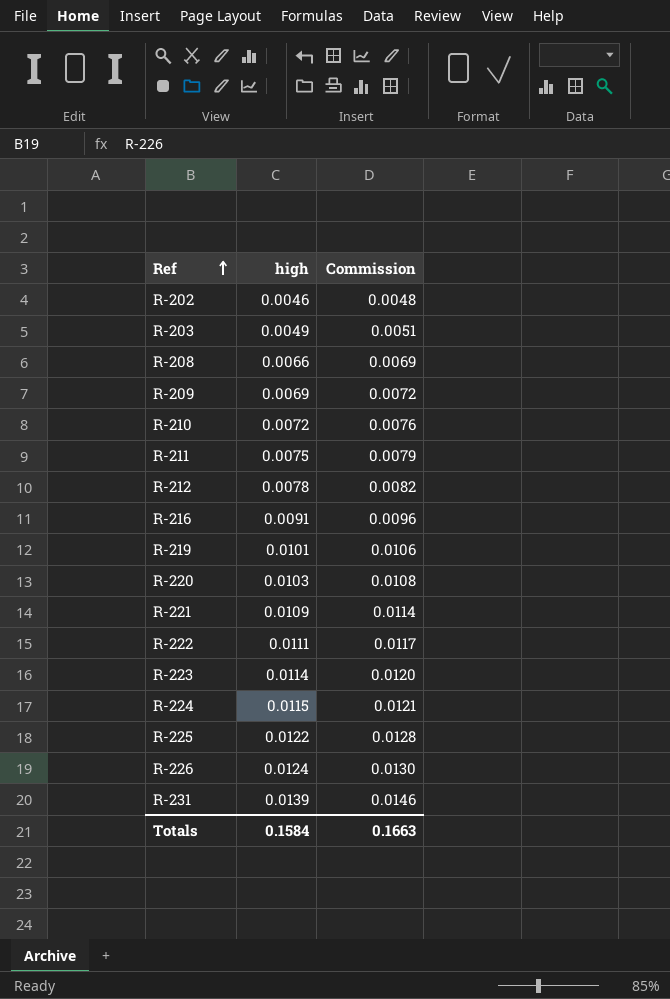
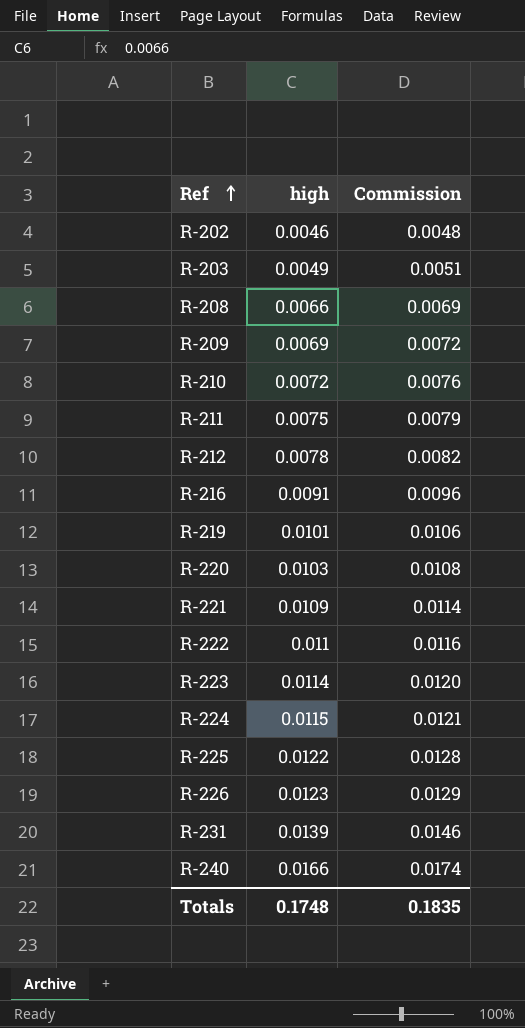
R-222 | high: 0.0111 -> 0.011
R-222 | Commission: 0.0117 -> 0.0116
R-226 | high: 0.0124 -> 0.0123
R-226 | Commission: 0.0130 -> 0.0129
row R-240: none -> 0.0166 | 0.0174
Totals | high: 0.1584 -> 0.1748
Totals | Commission: 0.1663 -> 0.1835

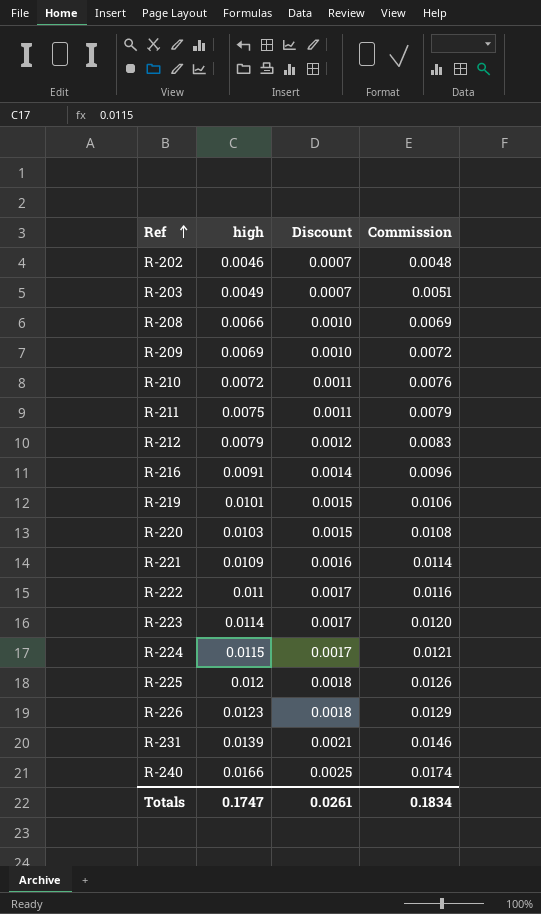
column Discount | formula: none -> [high] * 0.15
R-212 | high: 0.0078 -> 0.0079
R-212 | Commission: 0.0082 -> 0.0083
R-225 | high: 0.0122 -> 0.012
R-225 | Commission: 0.0128 -> 0.0126
Totals | high: 0.1748 -> 0.1747
Totals | Commission: 0.1835 -> 0.1834

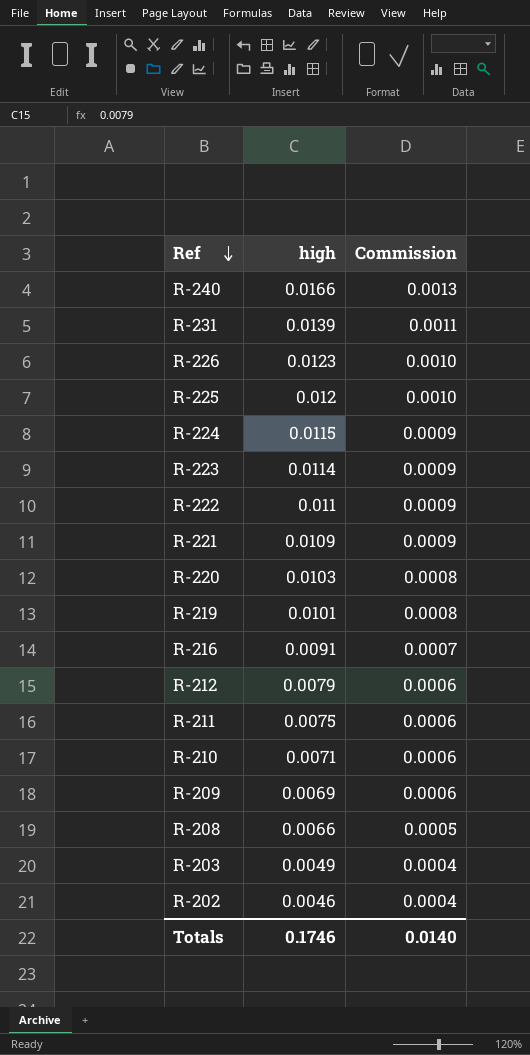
row order: Ref ascending -> Ref descending
column Discount | formula: [high] * 0.15 -> none
column Commission | formula: [high] * 1.05 -> [high] * 0.08
R-210 | high: 0.0072 -> 0.0071
Totals | high: 0.1747 -> 0.1746
Totals | Commission: 0.1834 -> 0.0140

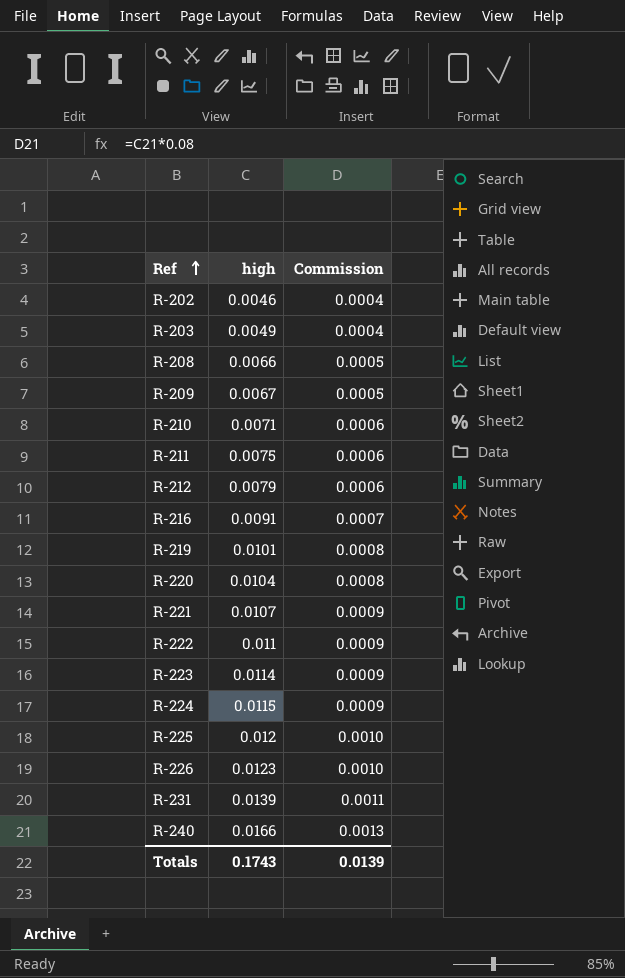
row order: Ref descending -> Ref ascending
R-209 | high: 0.0069 -> 0.0067
R-209 | Commission: 0.0006 -> 0.0005
R-220 | high: 0.0103 -> 0.0104
R-221 | high: 0.0109 -> 0.0107
Totals | high: 0.1746 -> 0.1743
Totals | Commission: 0.0140 -> 0.0139

